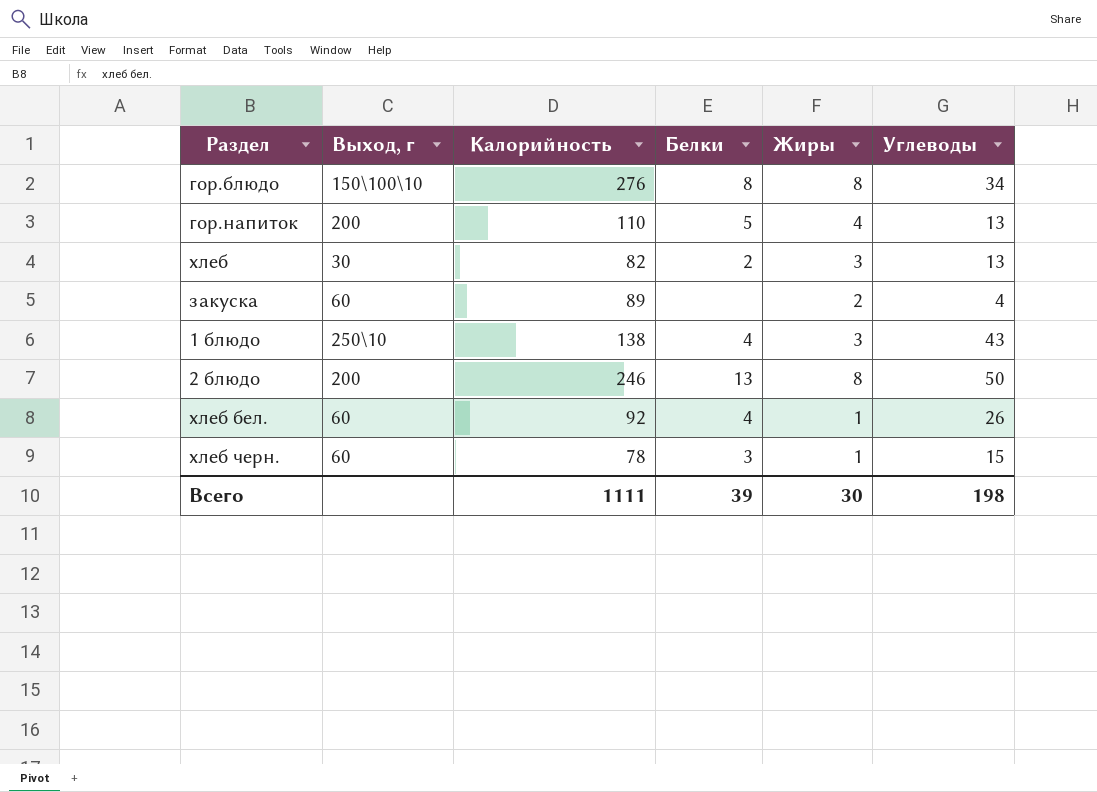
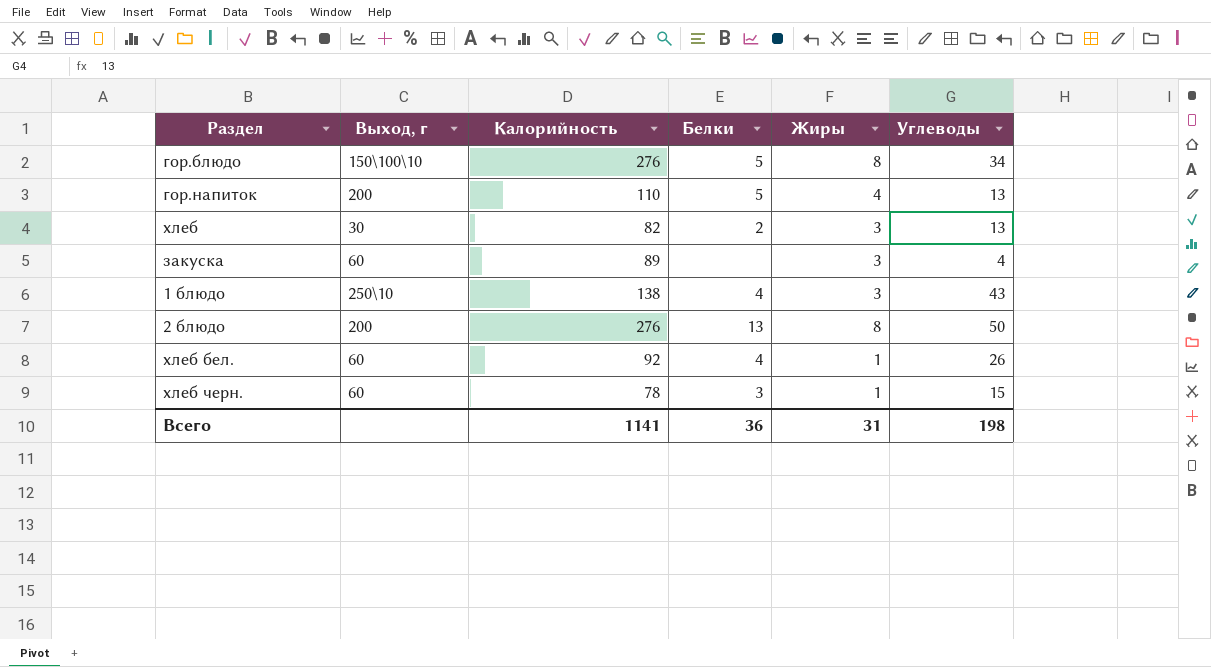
гор.блюдо | Белки: 8 -> 5
закуска | Жиры: 2 -> 3
2 блюдо | Калорийность: 246 -> 276
Всего | Калорийность: 1111 -> 1141
Всего | Белки: 39 -> 36
Всего | Жиры: 30 -> 31

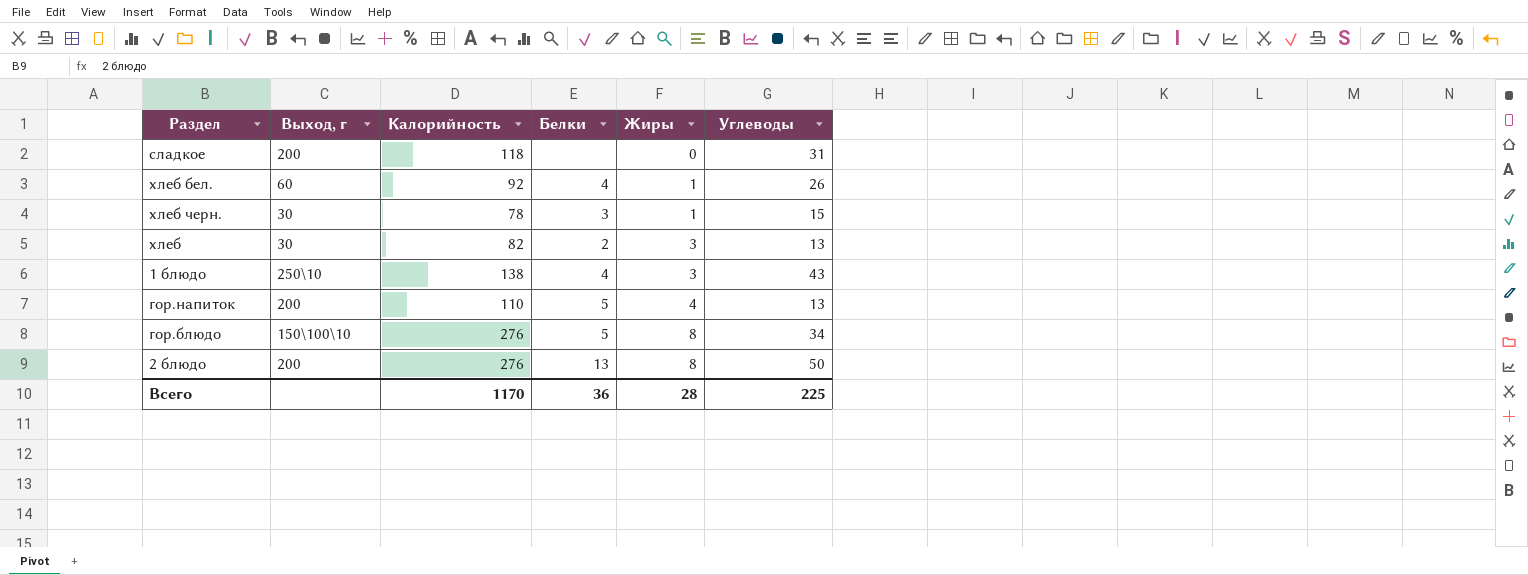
row order: none -> Жиры ascending
row закуска: 60 | 89 | none | 3 | 4 -> none
row сладкое: none -> 200 | 118 | none | 0 | 31
хлеб черн. | Выход, г: 60 -> 30
Всего | Калорийность: 1141 -> 1170
Всего | Жиры: 31 -> 28
Всего | Углеводы: 198 -> 225

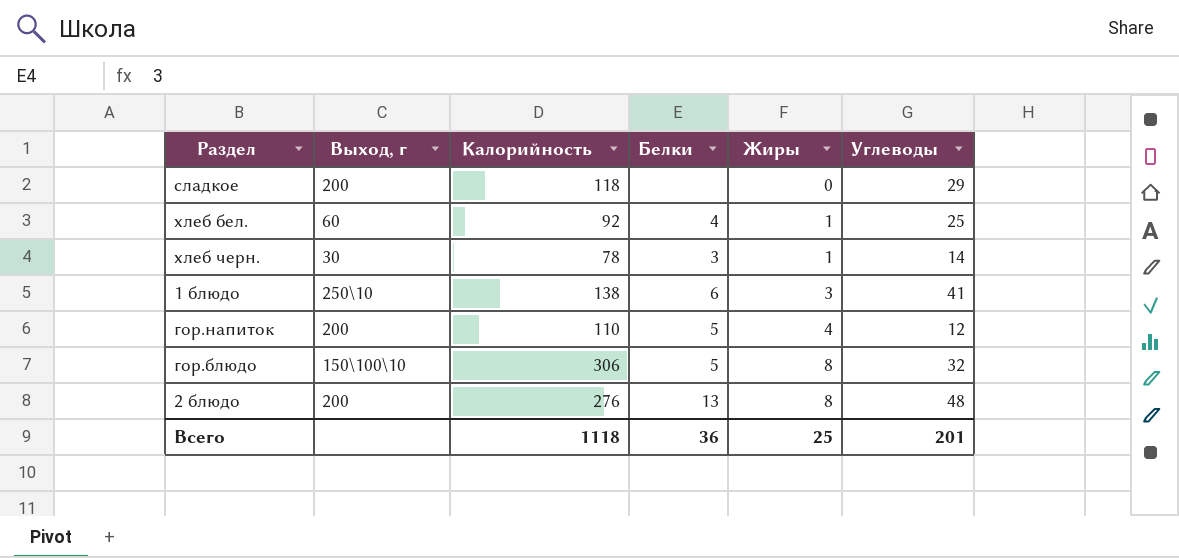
row хлеб: 30 | 82 | 2 | 3 | 13 -> none
сладкое | Углеводы: 31 -> 29
хлеб бел. | Углеводы: 26 -> 25
хлеб черн. | Углеводы: 15 -> 14
1 блюдо | Белки: 4 -> 6
1 блюдо | Углеводы: 43 -> 41
гор.напиток | Углеводы: 13 -> 12
гор.блюдо | Калорийность: 276 -> 306
гор.блюдо | Углеводы: 34 -> 32
2 блюдо | Углеводы: 50 -> 48
Всего | Калорийность: 1170 -> 1118
Всего | Жиры: 28 -> 25
Всего | Углеводы: 225 -> 201

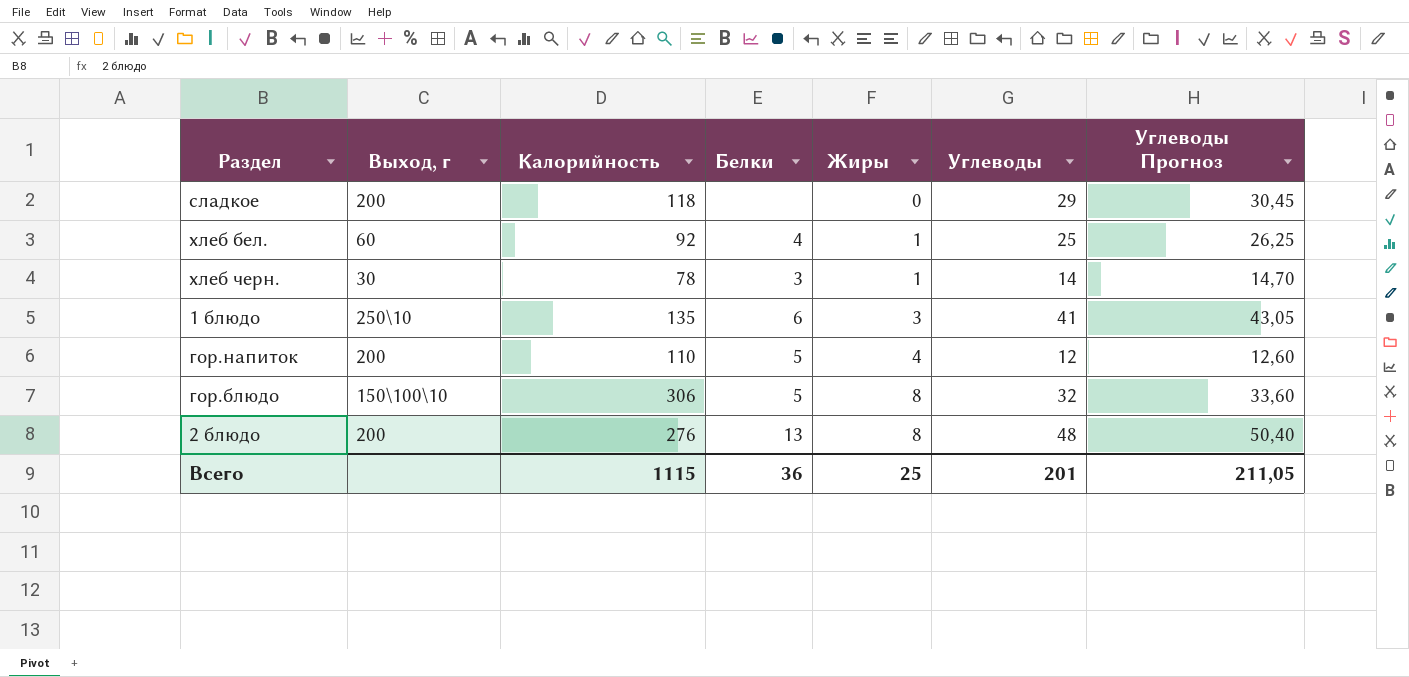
column Углеводы Прогноз | formula: none -> [Углеводы] * 1,05
1 блюдо | Калорийность: 138 -> 135
Всего | Калорийность: 1118 -> 1115

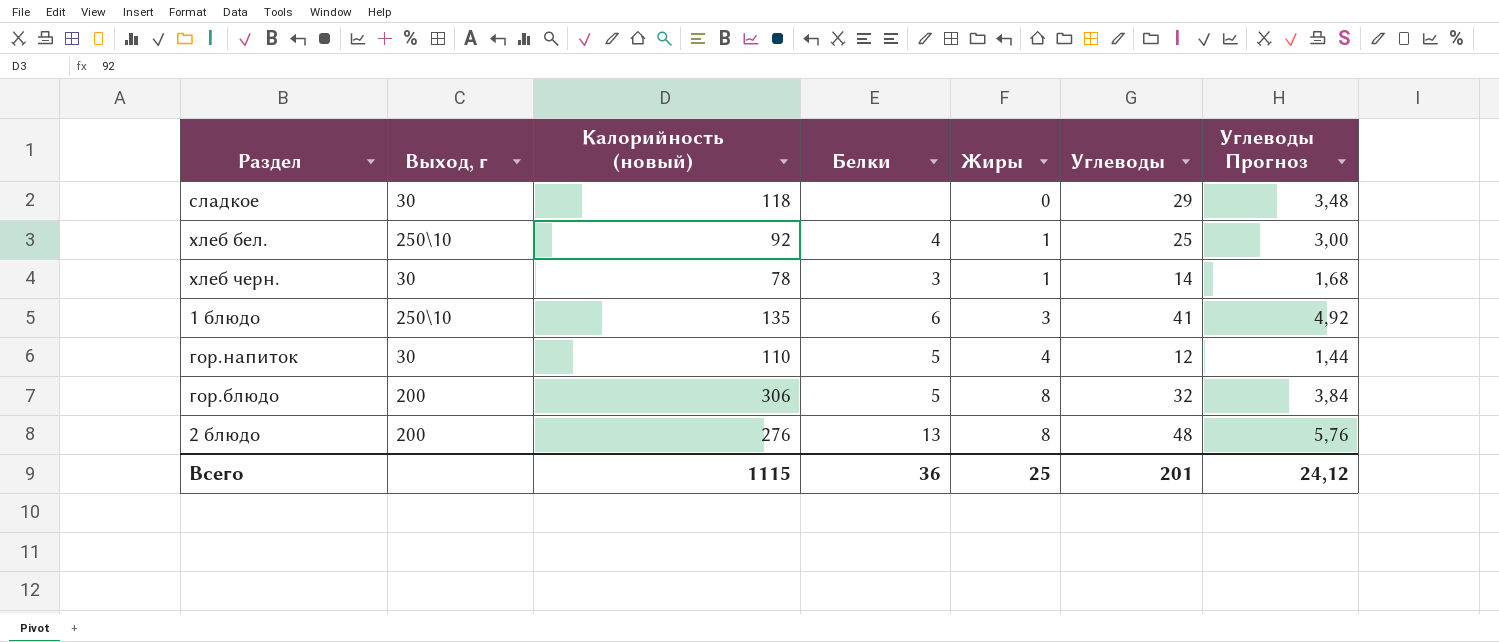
column name: Калорийность -> Калорийность (новый)
column Углеводы Прогноз | formula: [Углеводы] * 1,05 -> [Углеводы] * 0,12
сладкое | Выход, г: 200 -> 30
хлеб бел. | Выход, г: 60 -> 250\10
гор.напиток | Выход, г: 200 -> 30
гор.блюдо | Выход, г: 150\100\10 -> 200
Всего | Углеводы Прогноз: 211,05 -> 24,12

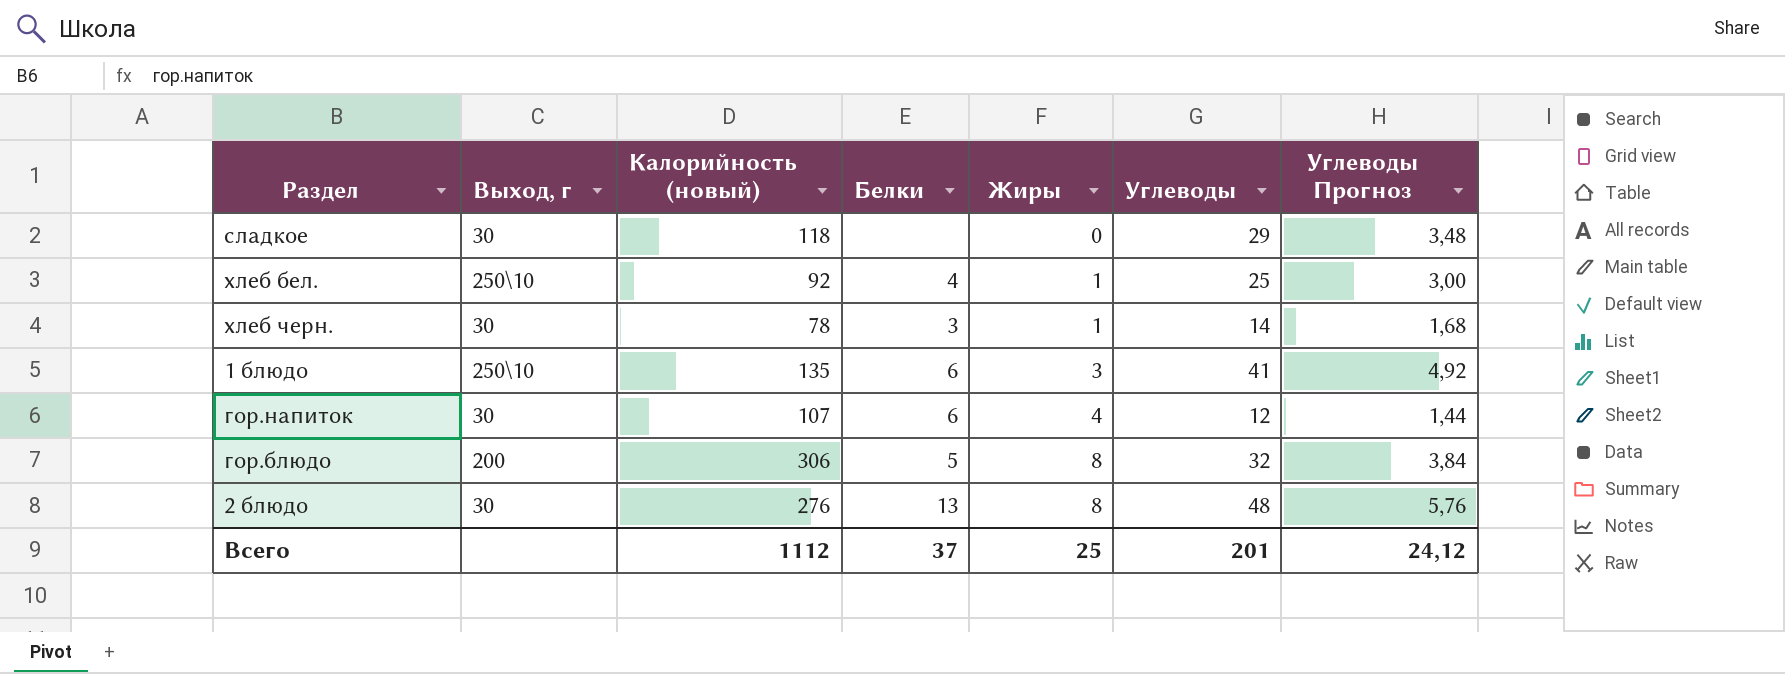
гор.напиток | Калорийность (новый): 110 -> 107
гор.напиток | Белки: 5 -> 6
2 блюдо | Выход, г: 200 -> 30
Всего | Калорийность (новый): 1115 -> 1112
Всего | Белки: 36 -> 37

